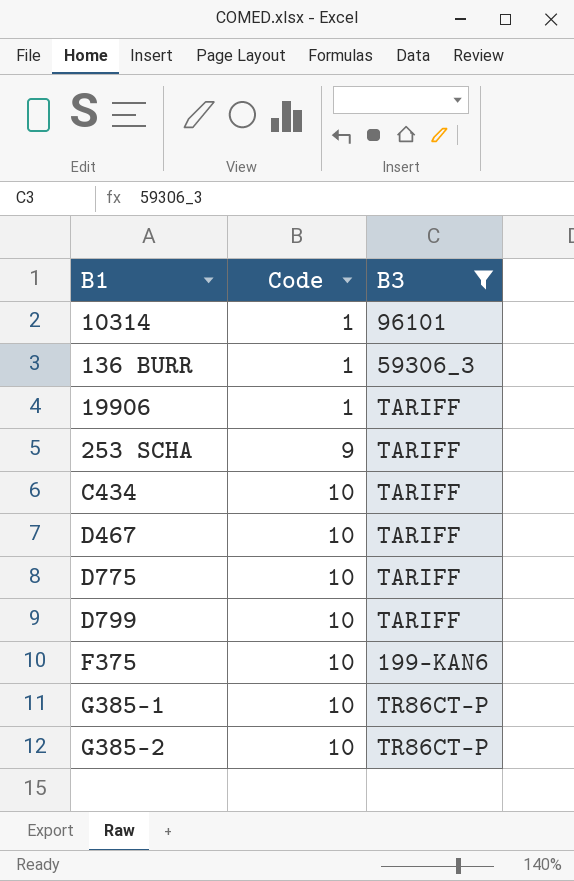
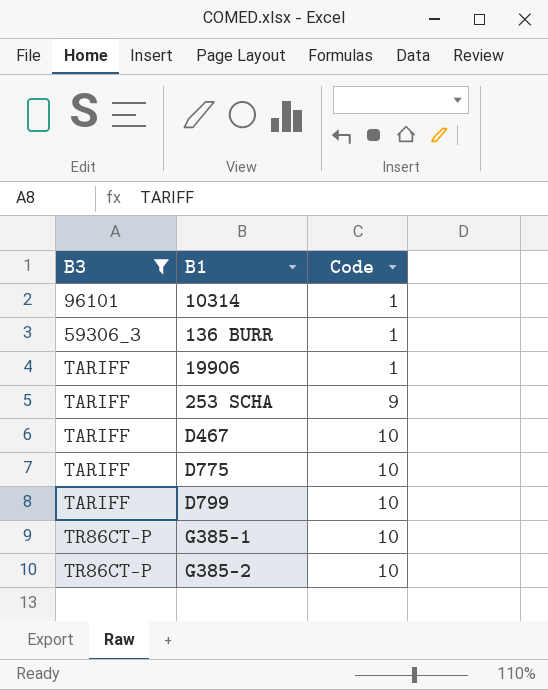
column B3 | position: 3 -> 1
row C434: 10 | TARIFF -> none
row F375: 10 | 199-KAN6 -> none

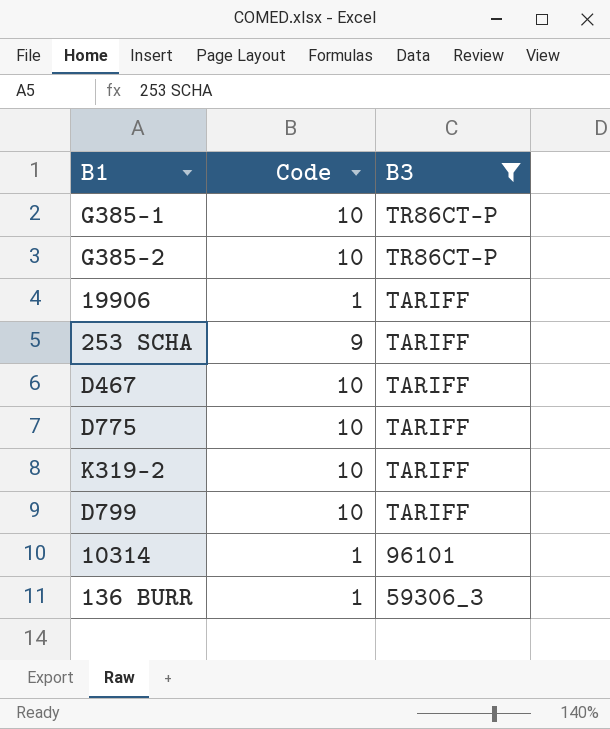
row order: Code ascending -> B3 descending
column B3 | position: 1 -> 3
row K319-2: none -> 10 | TARIFF

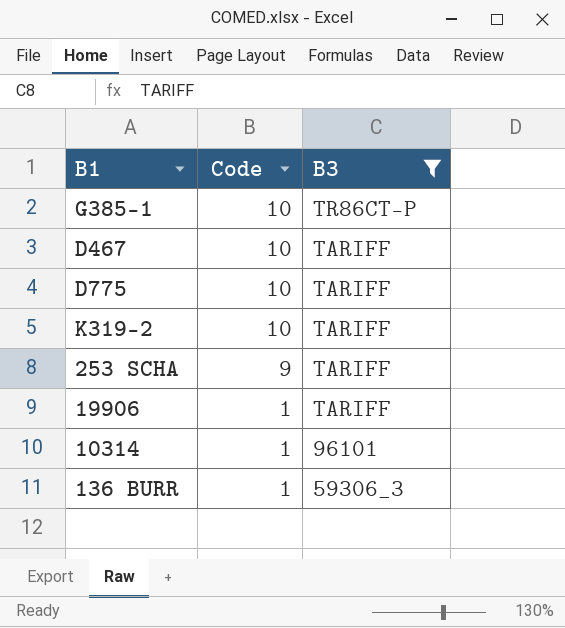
row order: B3 descending -> Code descending
row G385-2: 10 | TR86CT-P -> none
row D799: 10 | TARIFF -> none

